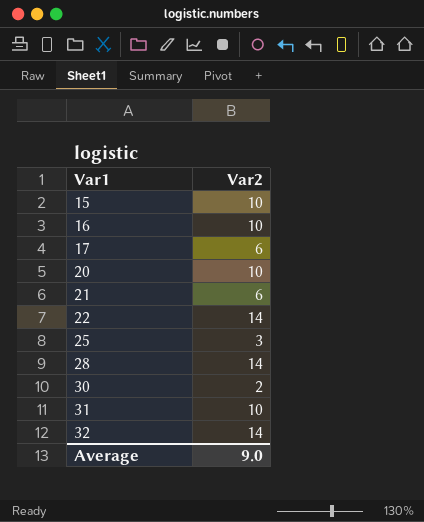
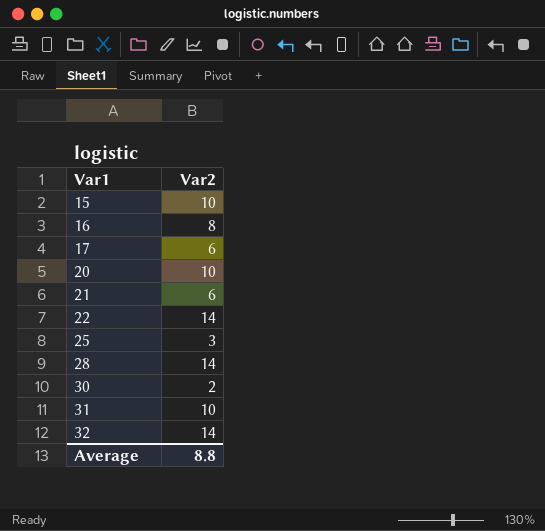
16 | Var2: 10 -> 8
Average | Var2: 9.0 -> 8.8

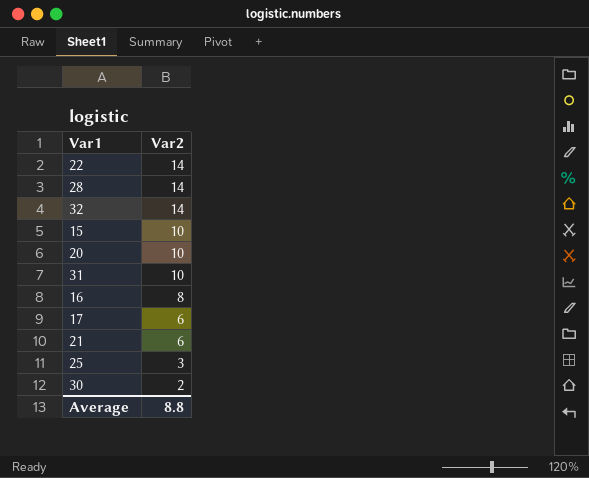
row order: Var1 ascending -> Var2 descending

